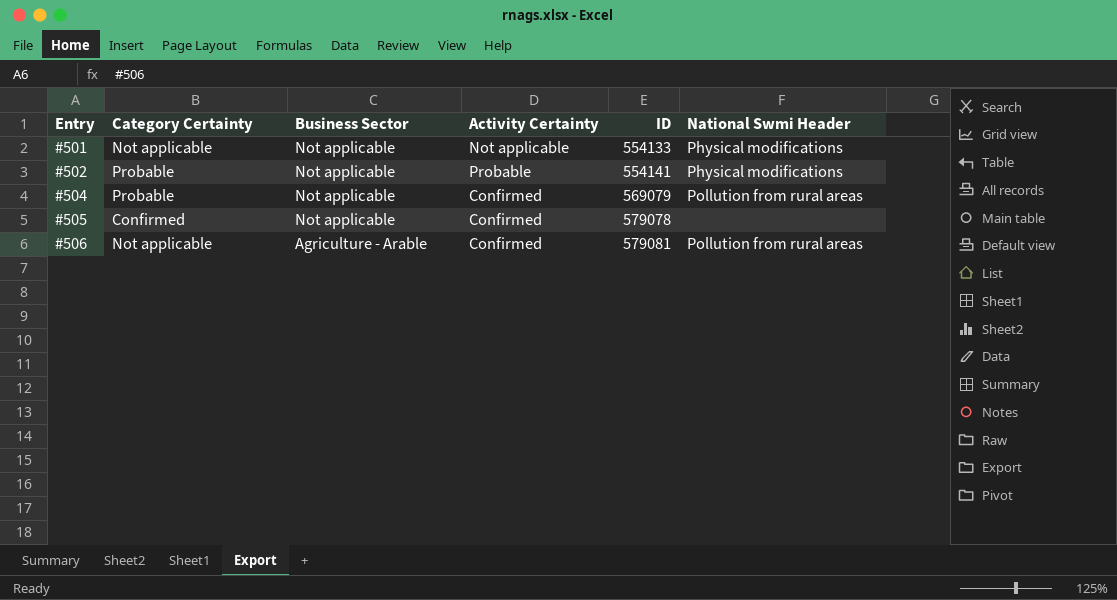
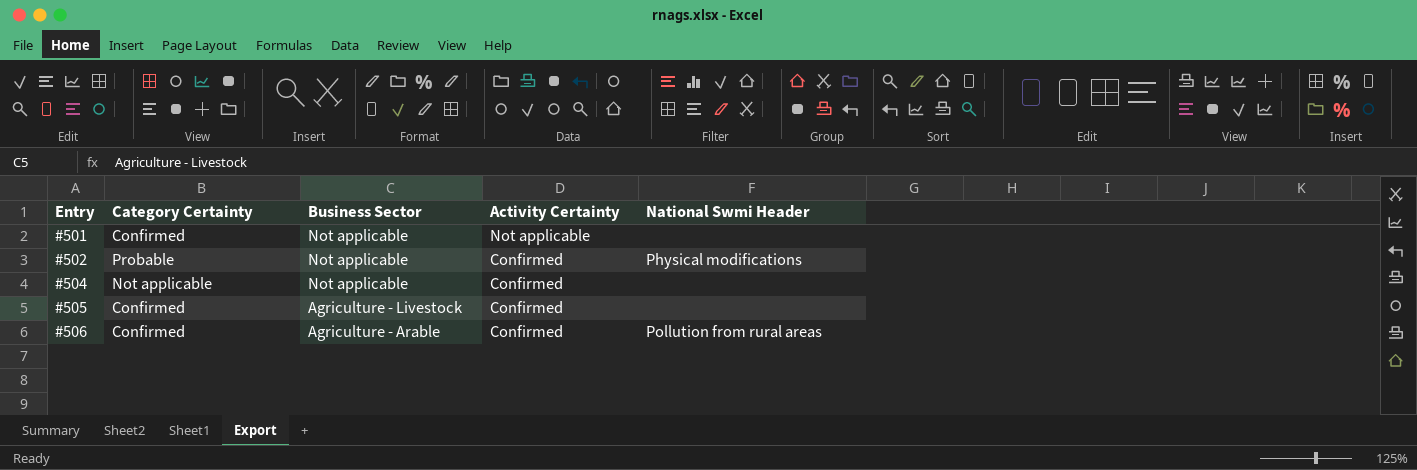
column ID | position: 5 -> none
#501 | Category Certainty: Not applicable -> Confirmed
#501 | National Swmi Header: Physical modifications -> none
#502 | Activity Certainty: Probable -> Confirmed
#504 | Category Certainty: Probable -> Not applicable
#504 | National Swmi Header: Pollution from rural areas -> none
#505 | Business Sector: Not applicable -> Agriculture - Livestock
#506 | Category Certainty: Not applicable -> Confirmed

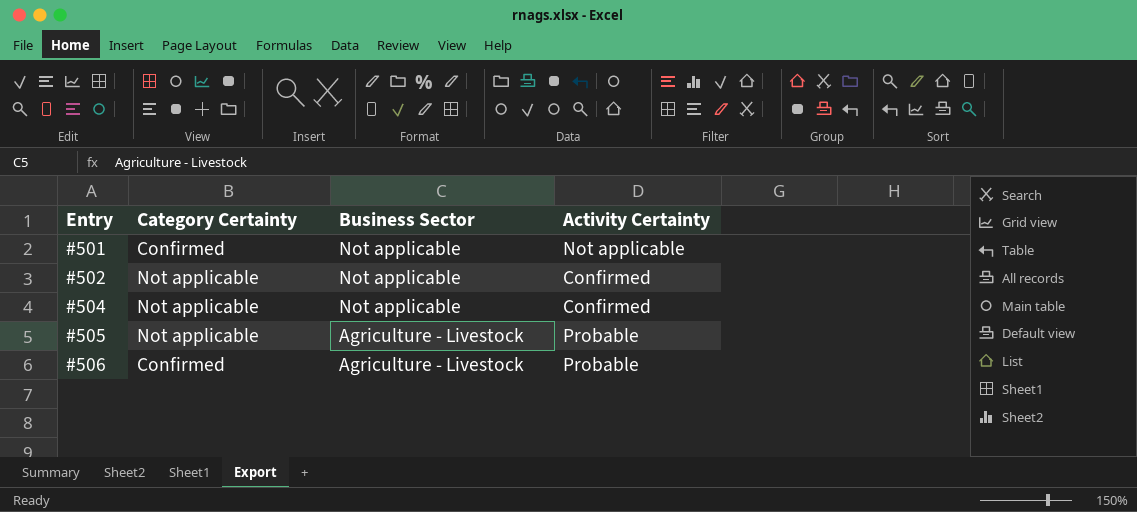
column National Swmi Header | position: 5 -> none
#502 | Category Certainty: Probable -> Not applicable
#505 | Category Certainty: Confirmed -> Not applicable
#505 | Activity Certainty: Confirmed -> Probable
#506 | Business Sector: Agriculture - Arable -> Agriculture - Livestock
#506 | Activity Certainty: Confirmed -> Probable

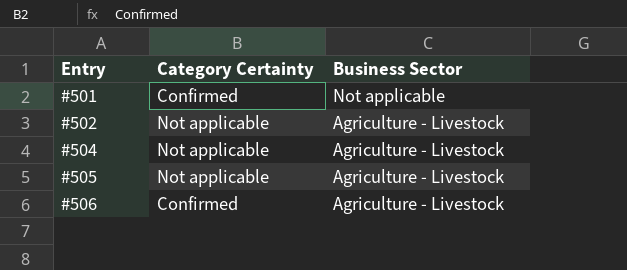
column Activity Certainty | position: 4 -> none
#502 | Business Sector: Not applicable -> Agriculture - Livestock
#504 | Business Sector: Not applicable -> Agriculture - Livestock

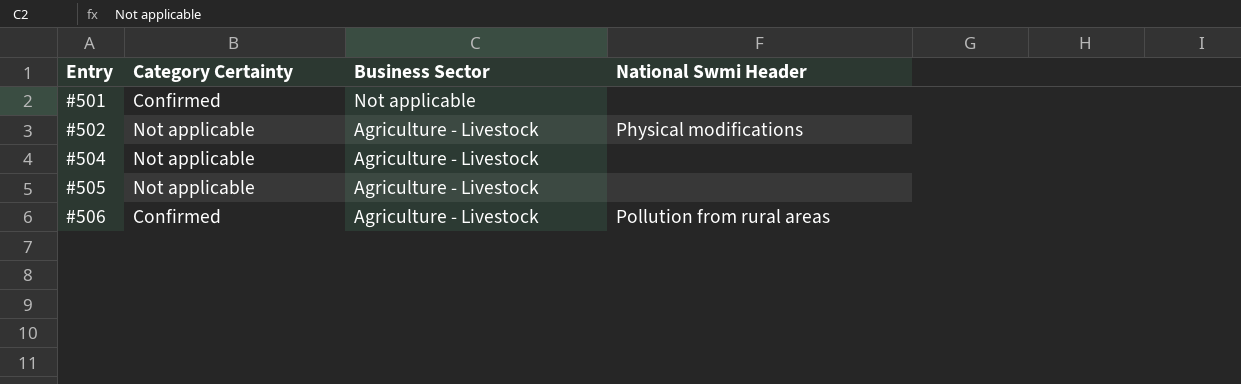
column National Swmi Header | position: none -> 4

